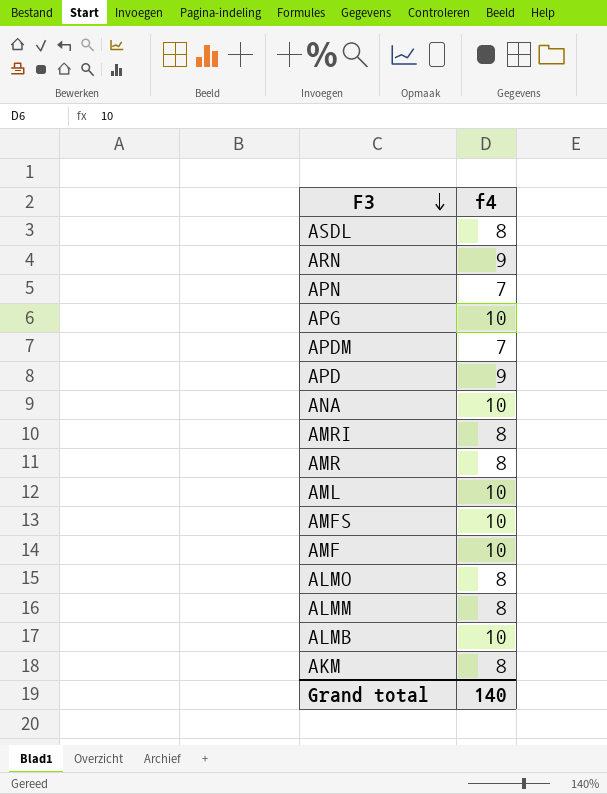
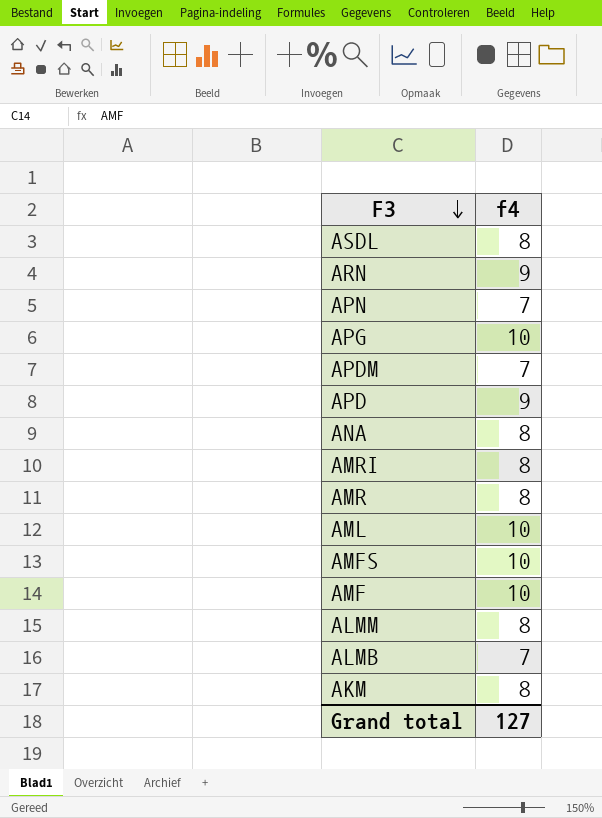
row ALMO: 8 -> none
ANA | f4: 10 -> 8
ALMB | f4: 10 -> 7
Grand total | f4: 140 -> 127

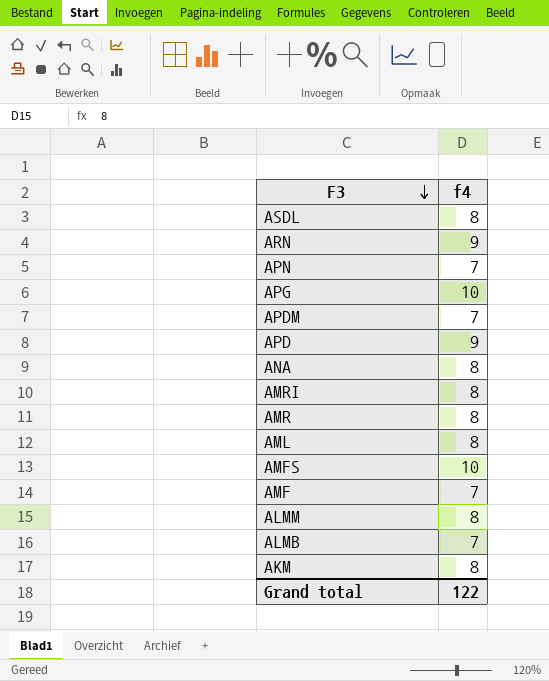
AML | f4: 10 -> 8
AMF | f4: 10 -> 7
Grand total | f4: 127 -> 122

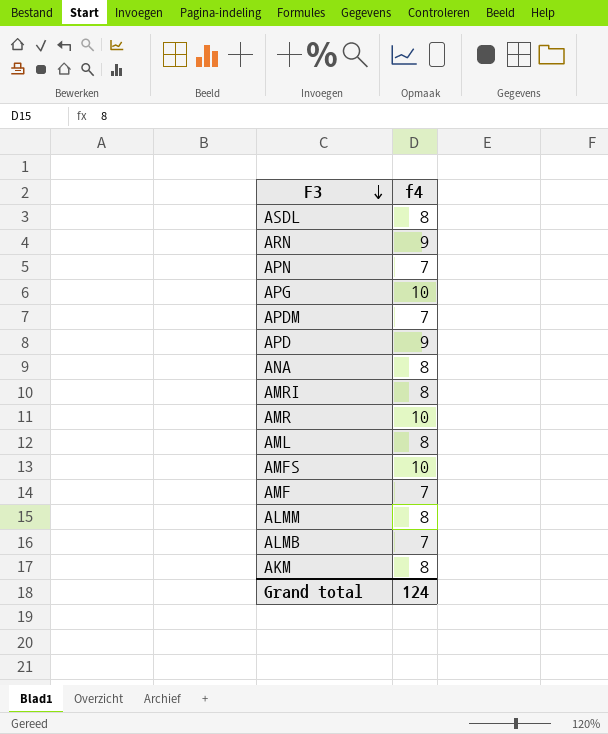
AMR | f4: 8 -> 10
Grand total | f4: 122 -> 124

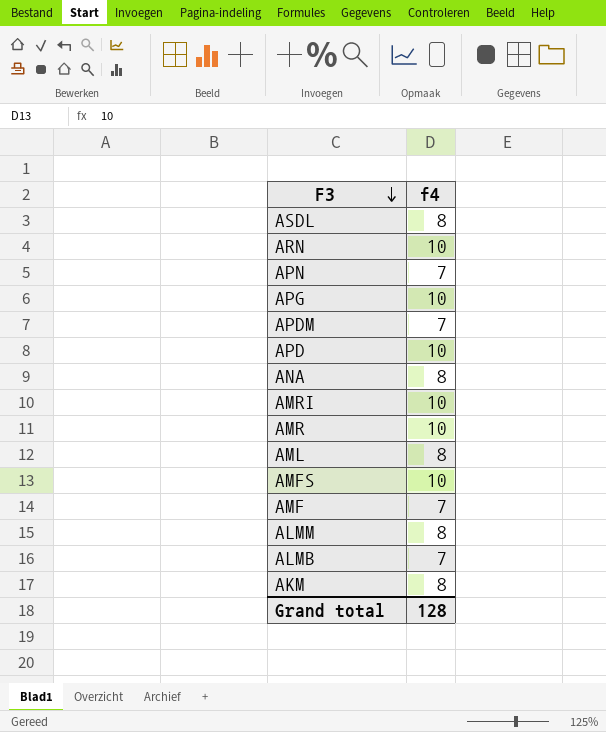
ARN | f4: 9 -> 10
APD | f4: 9 -> 10
AMRI | f4: 8 -> 10
Grand total | f4: 124 -> 128

